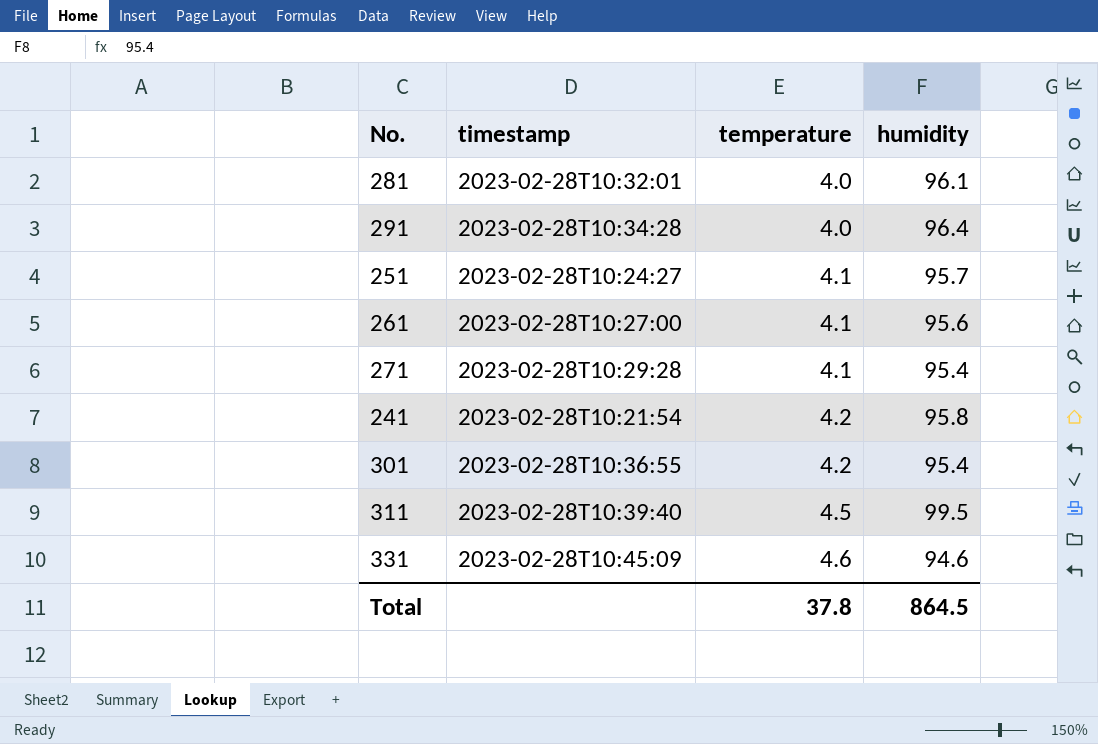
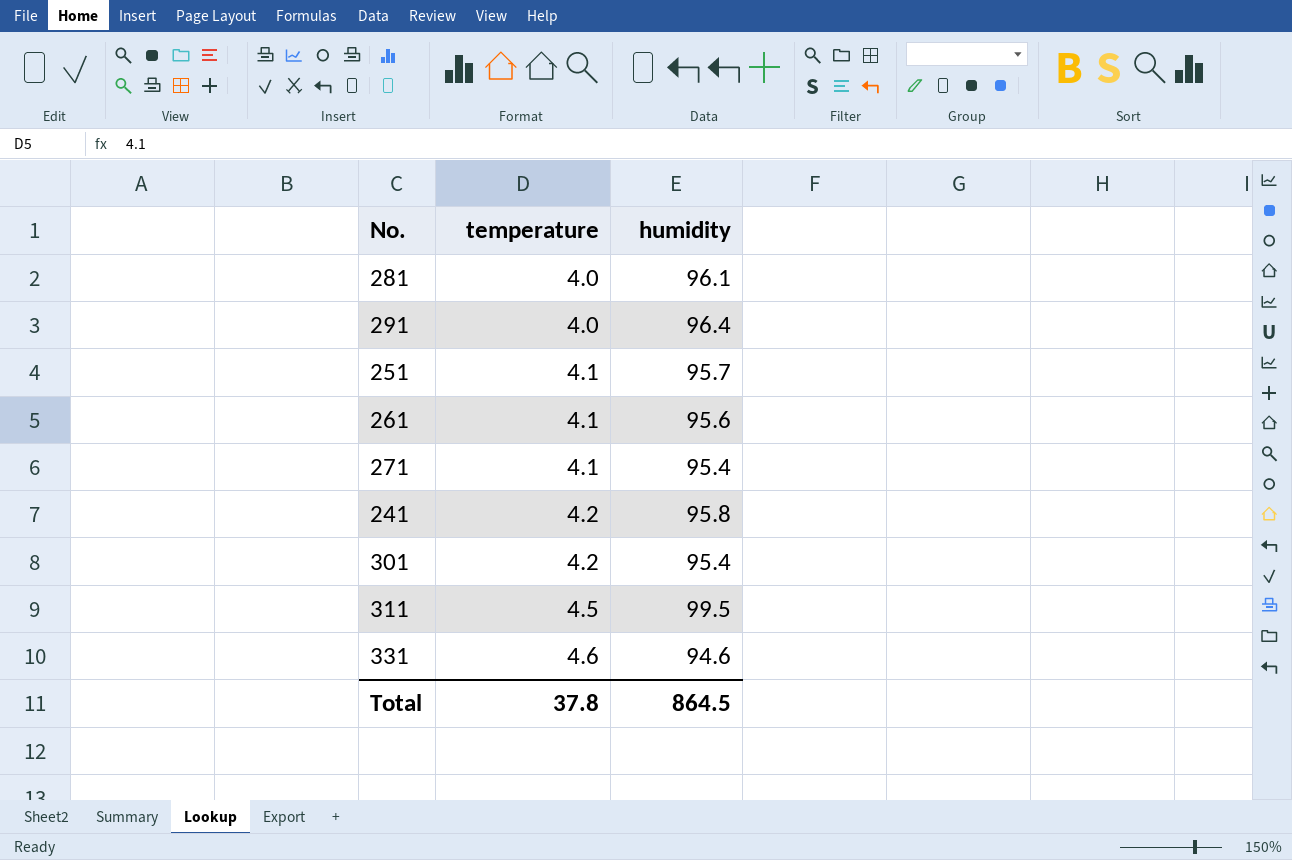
column timestamp | position: 2 -> none

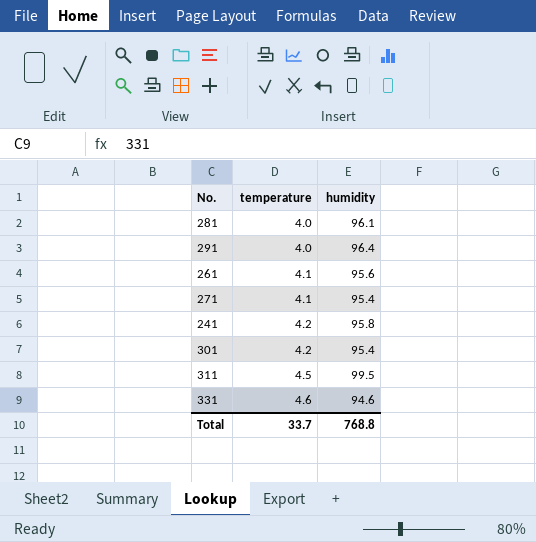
row 251: 4.1 | 95.7 -> none
Total | temperature: 37.8 -> 33.7
Total | humidity: 864.5 -> 768.8

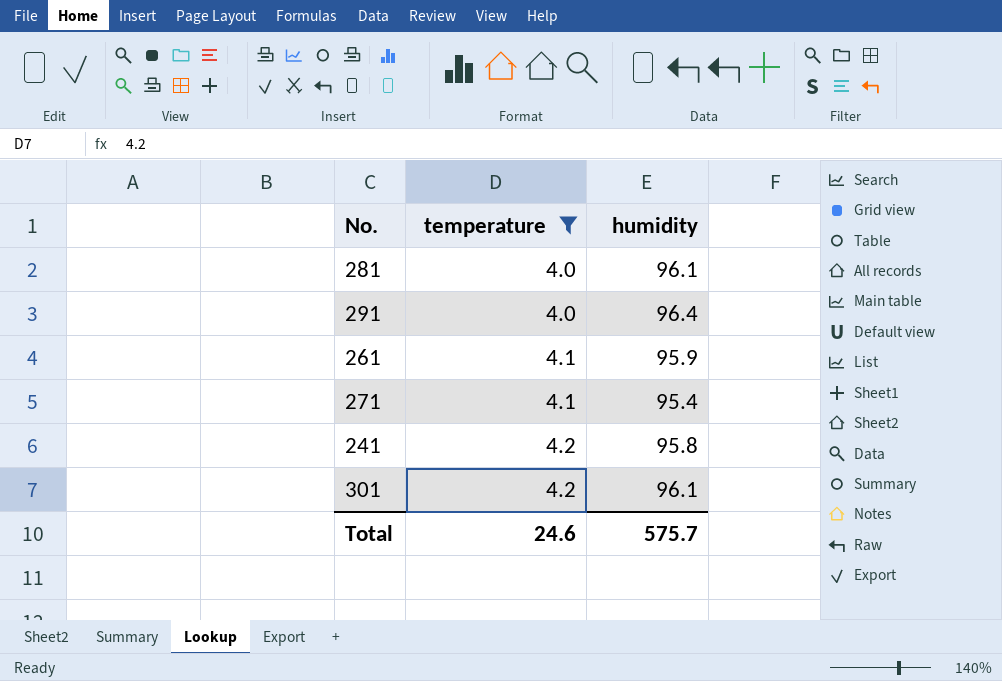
filter: none -> temperature <= 4.2
261 | humidity: 95.6 -> 95.9
301 | humidity: 95.4 -> 96.1
Total | temperature: 33.7 -> 24.6
Total | humidity: 768.8 -> 575.7

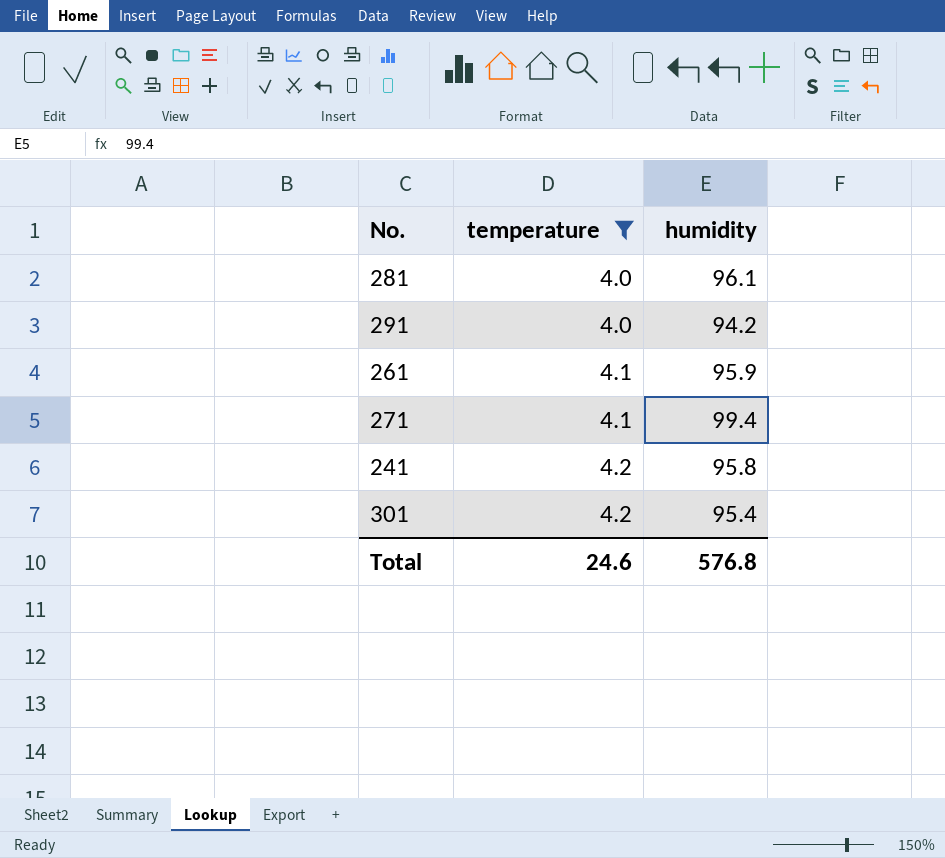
291 | humidity: 96.4 -> 94.2
271 | humidity: 95.4 -> 99.4
301 | humidity: 96.1 -> 95.4
Total | humidity: 575.7 -> 576.8

